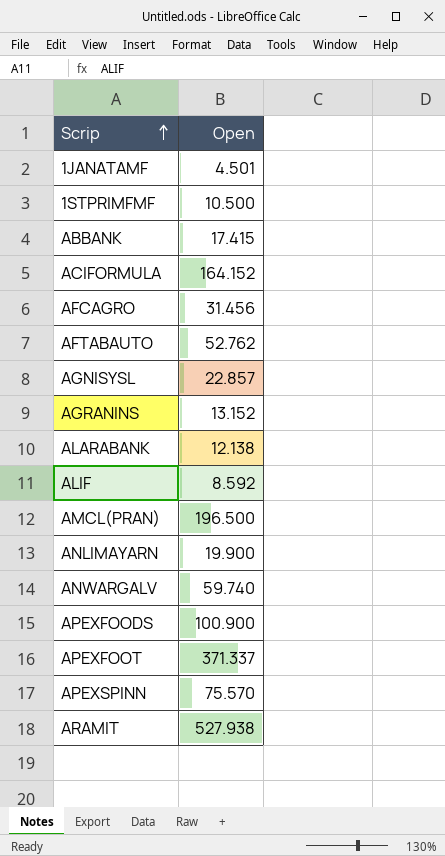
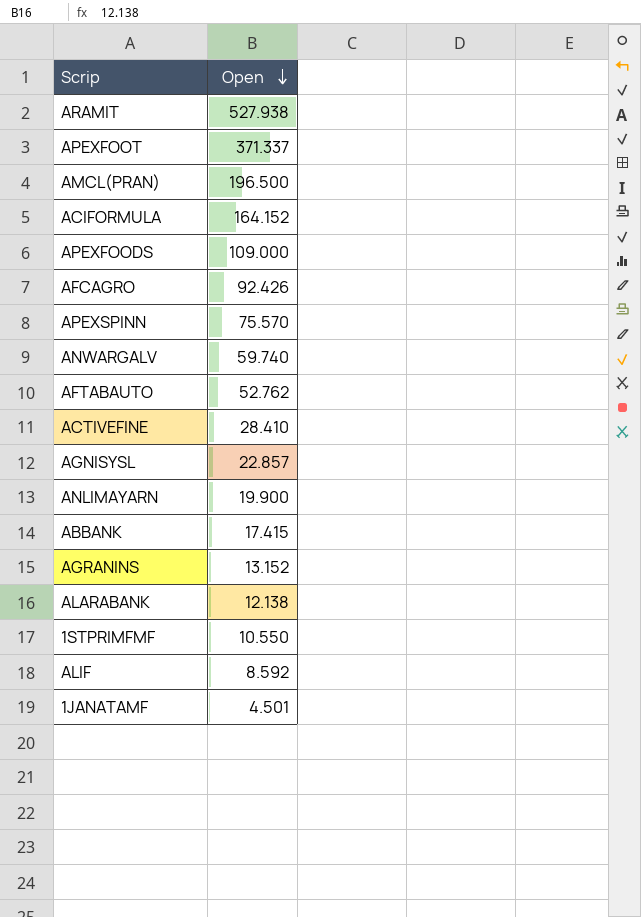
row order: Scrip ascending -> Open descending
APEXFOODS | Open: 100.900 -> 109.000
AFCAGRO | Open: 31.456 -> 92.426
row ACTIVEFINE: none -> 28.410
1STPRIMFMF | Open: 10.500 -> 10.550

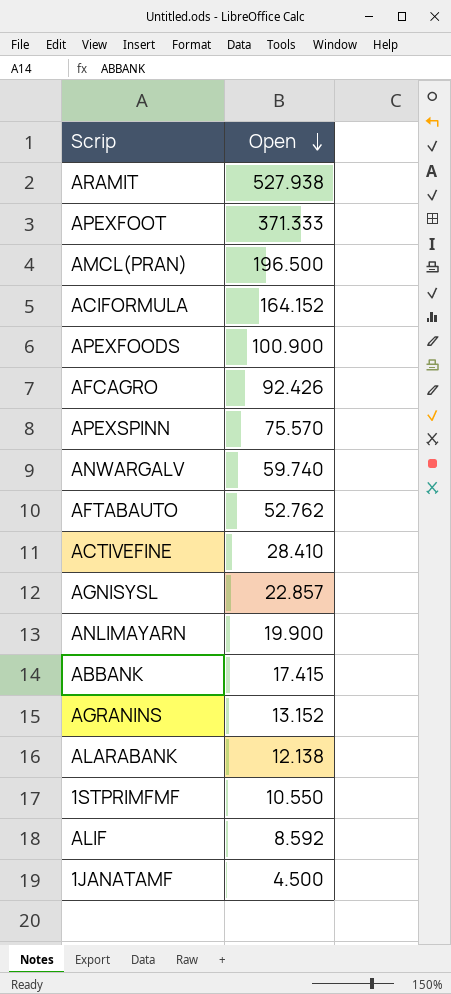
APEXFOOT | Open: 371.337 -> 371.333
APEXFOODS | Open: 109.000 -> 100.900
1JANATAMF | Open: 4.501 -> 4.500

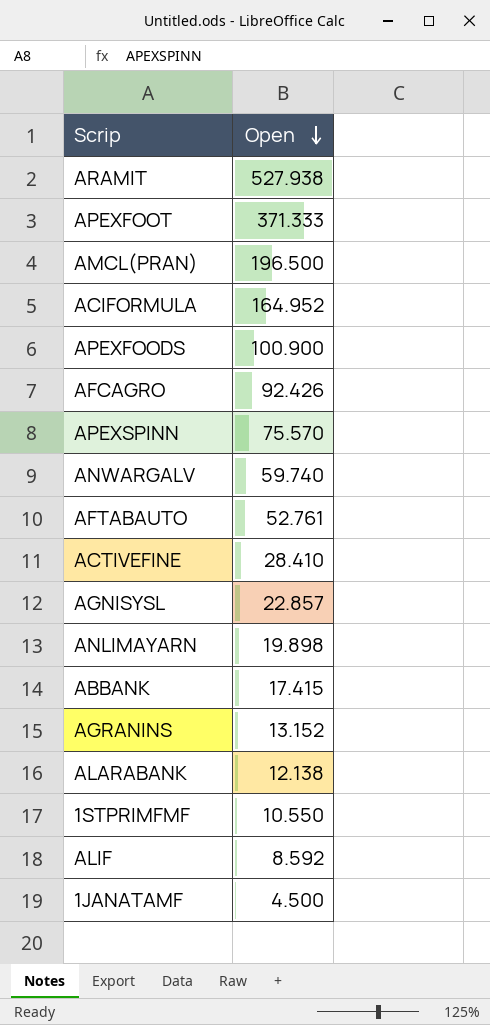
ACIFORMULA | Open: 164.152 -> 164.952
AFTABAUTO | Open: 52.762 -> 52.761
ANLIMAYARN | Open: 19.900 -> 19.898

